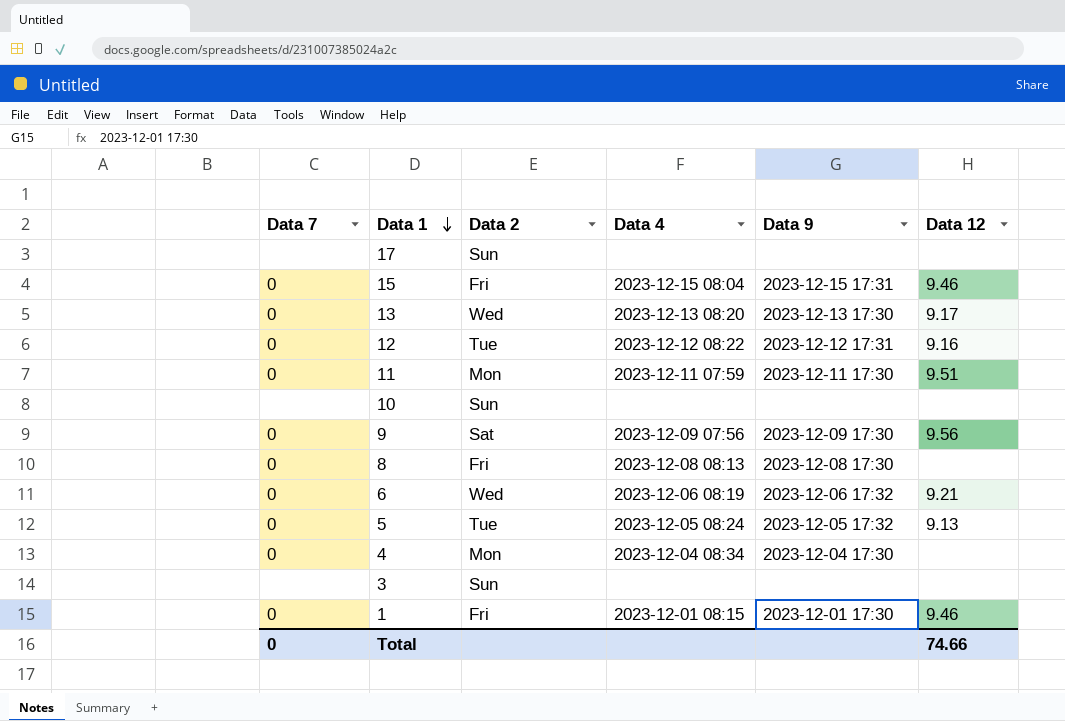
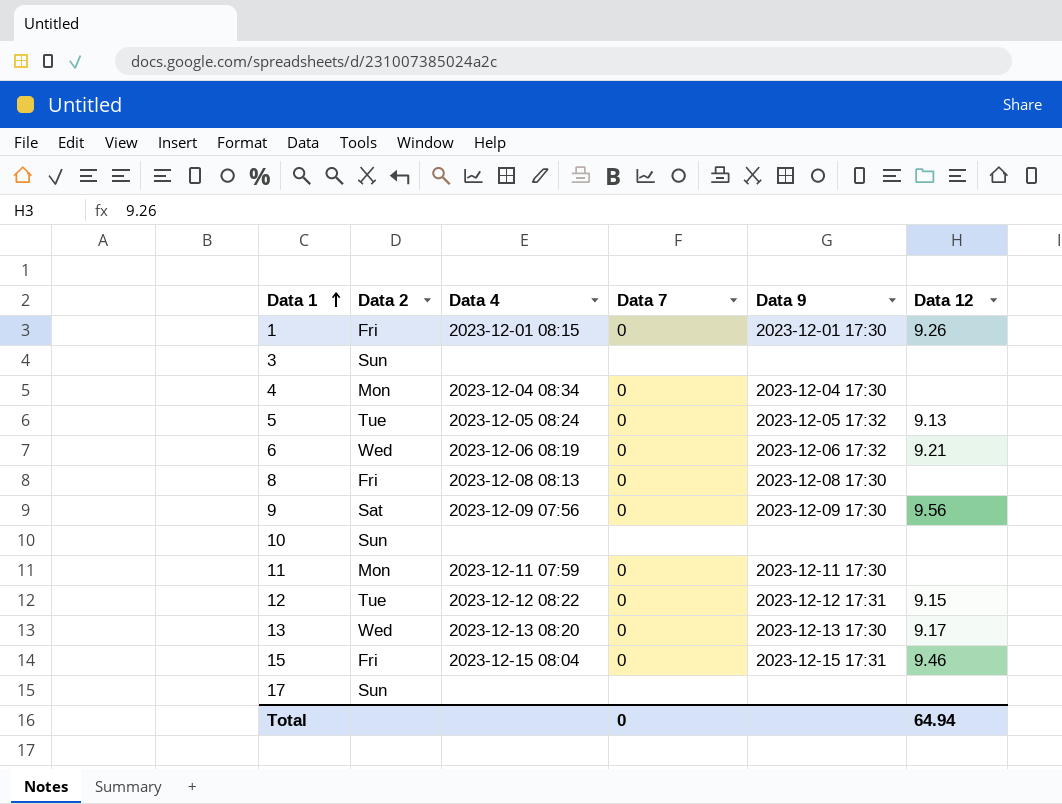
row order: Data 1 descending -> Data 1 ascending
column Data 7 | position: 1 -> 4
1 | Data 12: 9.46 -> 9.26
11 | Data 12: 9.51 -> none
12 | Data 12: 9.16 -> 9.15
Total | Data 12: 74.66 -> 64.94

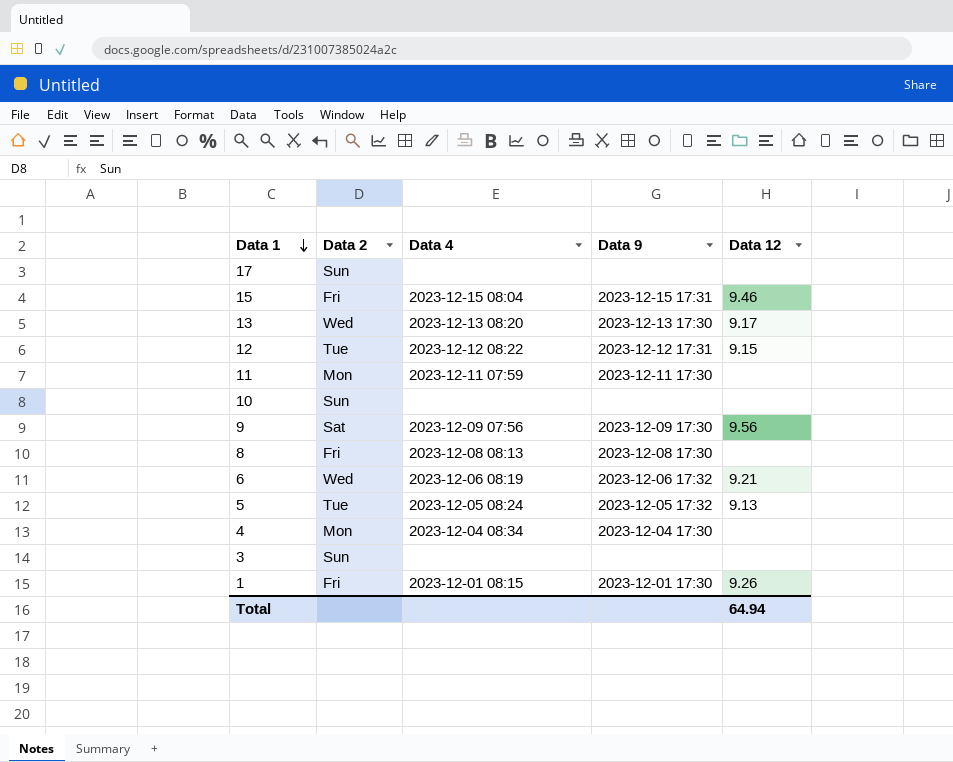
row order: Data 1 ascending -> Data 1 descending
column Data 7 | position: 4 -> none

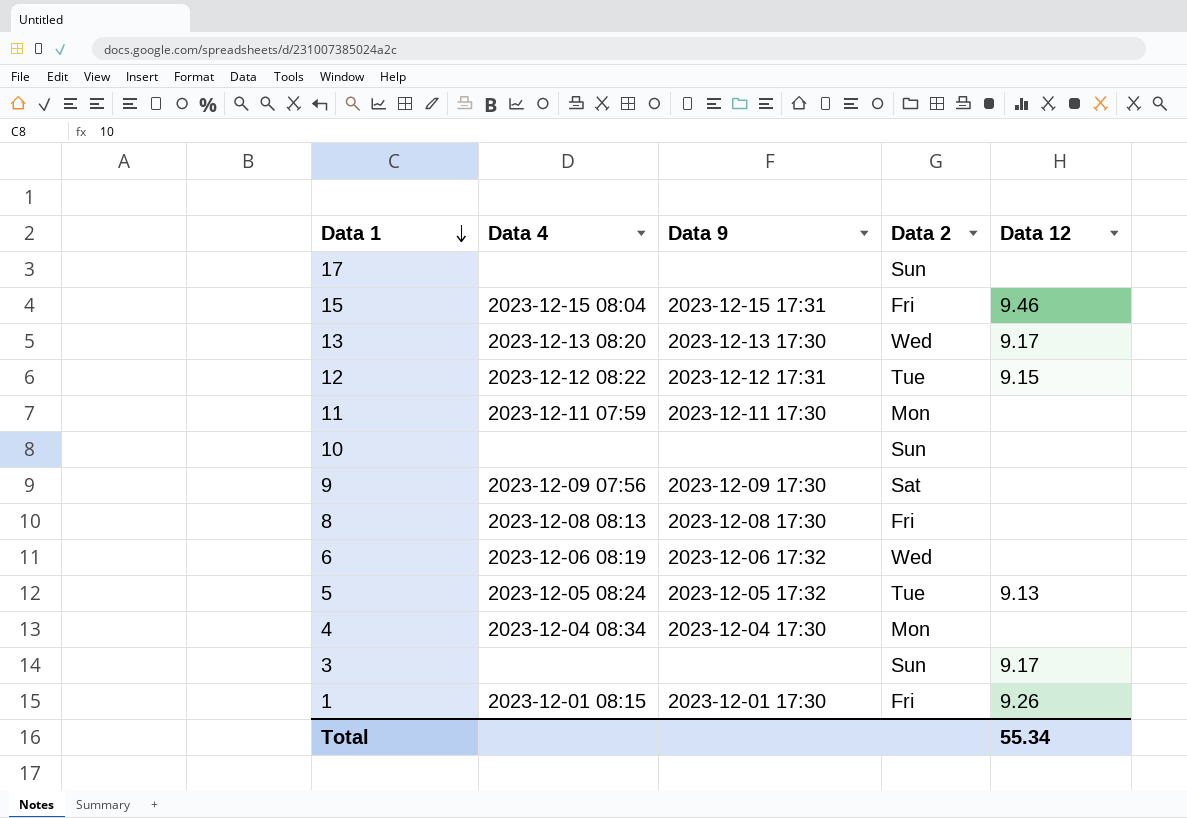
column Data 2 | position: 2 -> 4
9 | Data 12: 9.56 -> none
6 | Data 12: 9.21 -> none
3 | Data 12: none -> 9.17
Total | Data 12: 64.94 -> 55.34

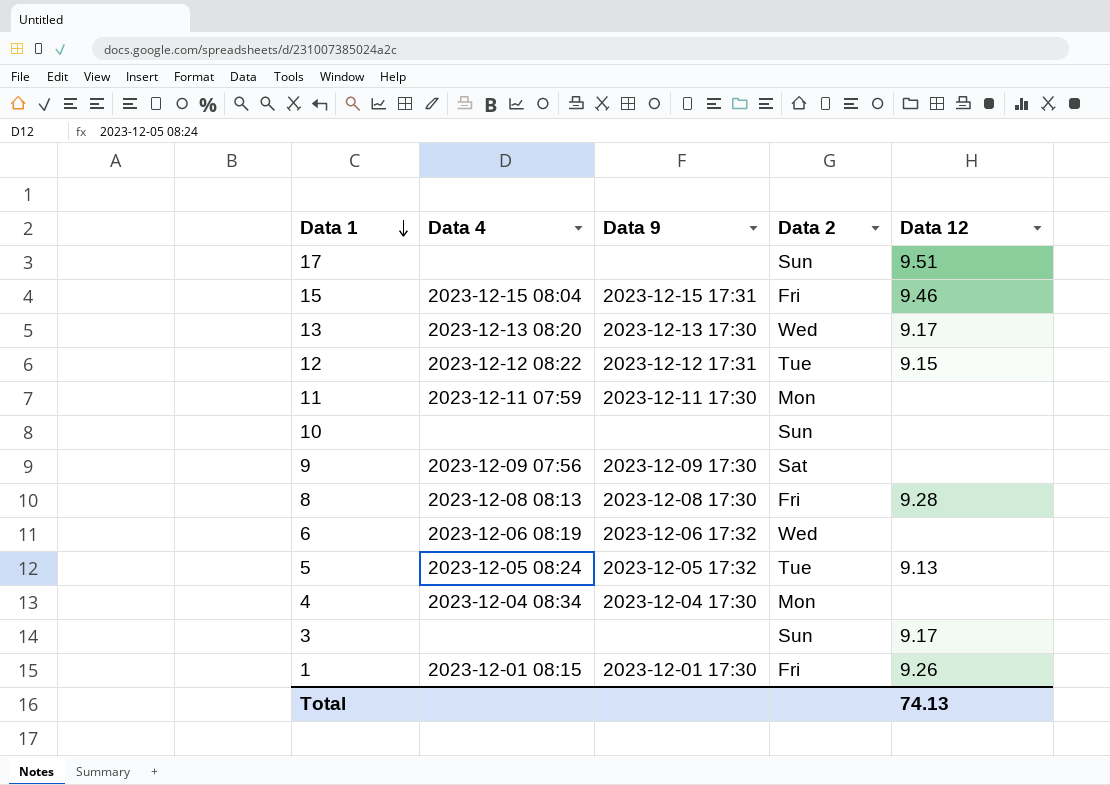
17 | Data 12: none -> 9.51
8 | Data 12: none -> 9.28
Total | Data 12: 55.34 -> 74.13

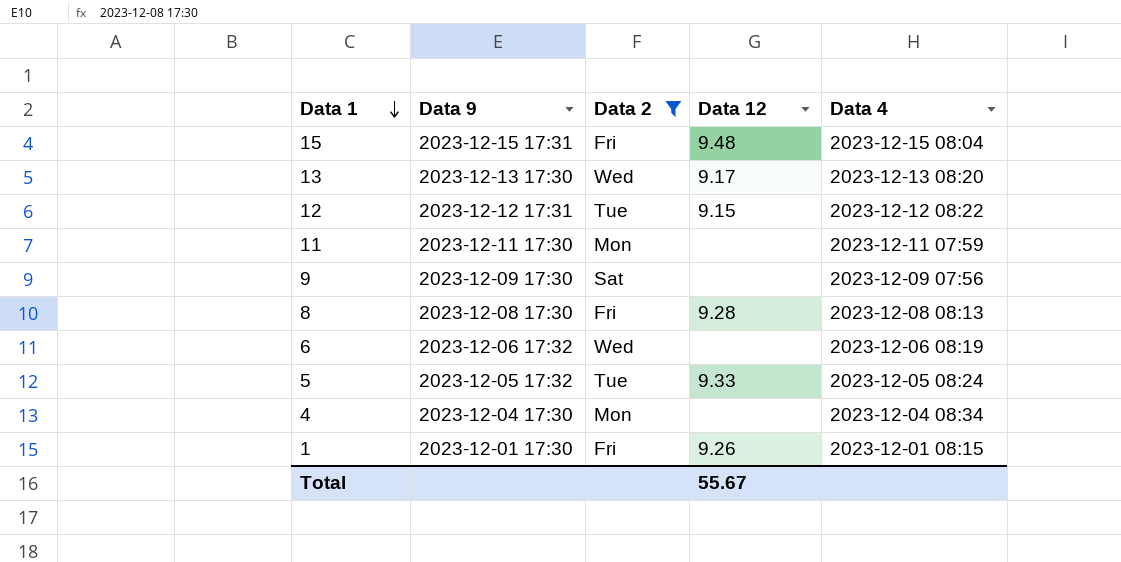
filter: none -> Data 2 != Sun
column Data 4 | position: 2 -> 5
15 | Data 12: 9.46 -> 9.48
5 | Data 12: 9.13 -> 9.33
Total | Data 12: 74.13 -> 55.67

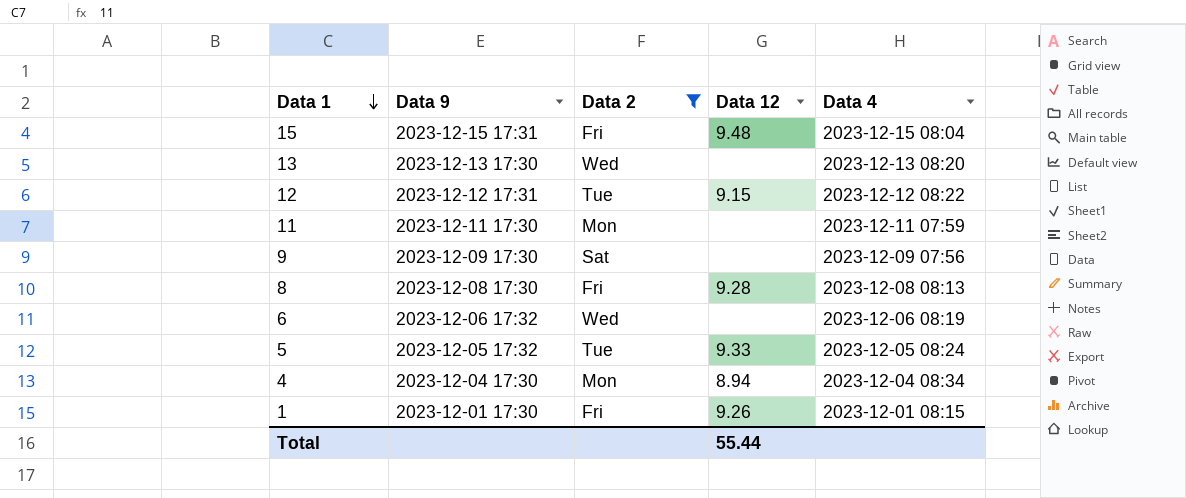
13 | Data 12: 9.17 -> none
4 | Data 12: none -> 8.94
Total | Data 12: 55.67 -> 55.44

